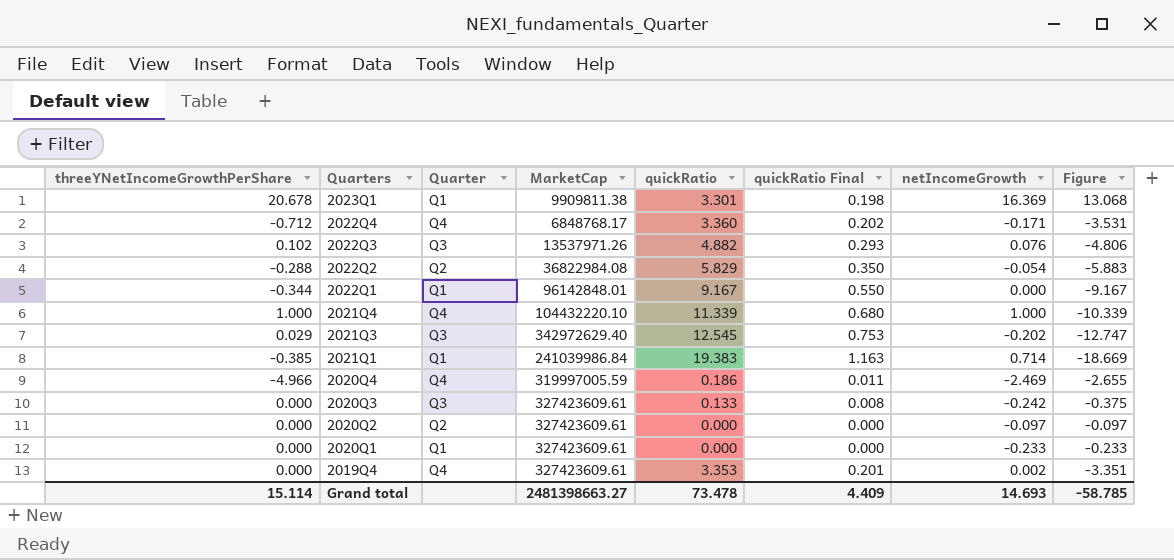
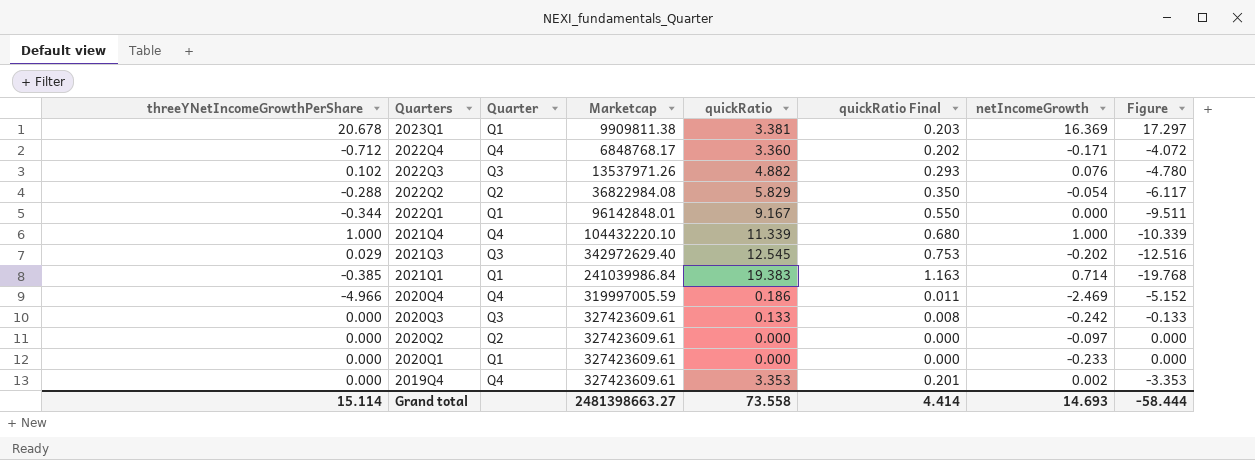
column name: MarketCap -> Marketcap
column Figure | formula: [netIncomeGrowth] - [quickRatio] -> [threeYNetIncomeGrowthPerShare] - [quickRatio]
2023Q1 | quickRatio: 3.301 -> 3.381
2023Q1 | quickRatio Final: 0.198 -> 0.203
Grand total | quickRatio: 73.478 -> 73.558
Grand total | quickRatio Final: 4.409 -> 4.414
Grand total | Figure: -58.785 -> -58.444

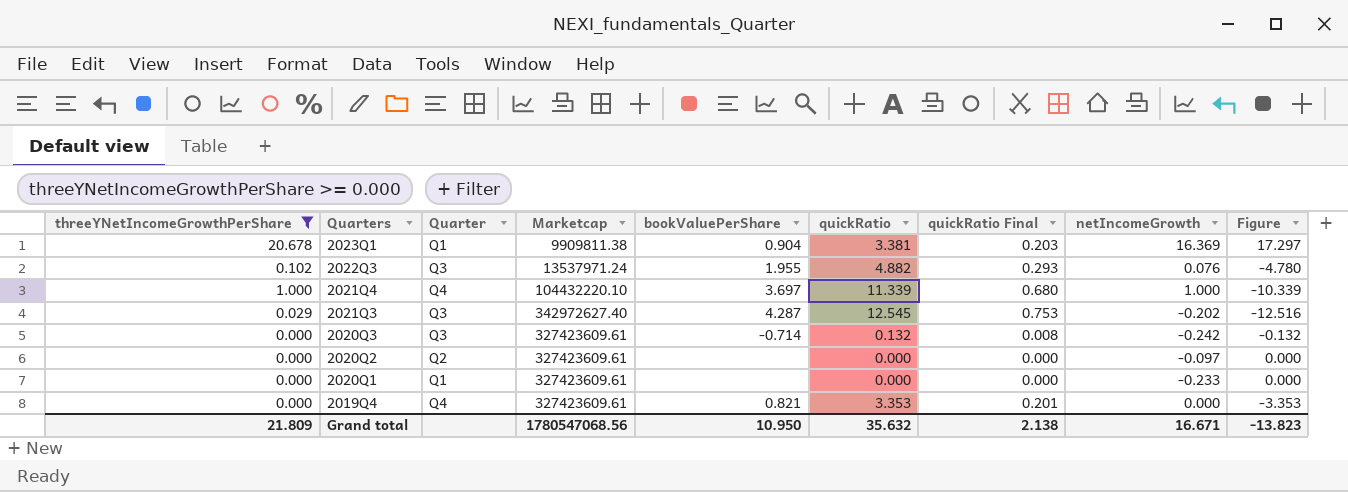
filter: none -> threeYNetIncomeGrowthPerShare >= 0.000
column bookValuePerShare | position: none -> 5
2022Q3 | Marketcap: 13537971.26 -> 13537971.24
2021Q3 | Marketcap: 342972629.40 -> 342972627.40
2020Q3 | quickRatio: 0.133 -> 0.132
2020Q3 | Figure: -0.133 -> -0.132
2019Q4 | netIncomeGrowth: 0.002 -> 0.000
Grand total | threeYNetIncomeGrowthPerShare: 15.114 -> 21.809
Grand total | Marketcap: 2481398663.27 -> 1780547068.56
Grand total | quickRatio: 73.558 -> 35.632
Grand total | quickRatio Final: 4.414 -> 2.138
Grand total | netIncomeGrowth: 14.693 -> 16.671
Grand total | Figure: -58.444 -> -13.823

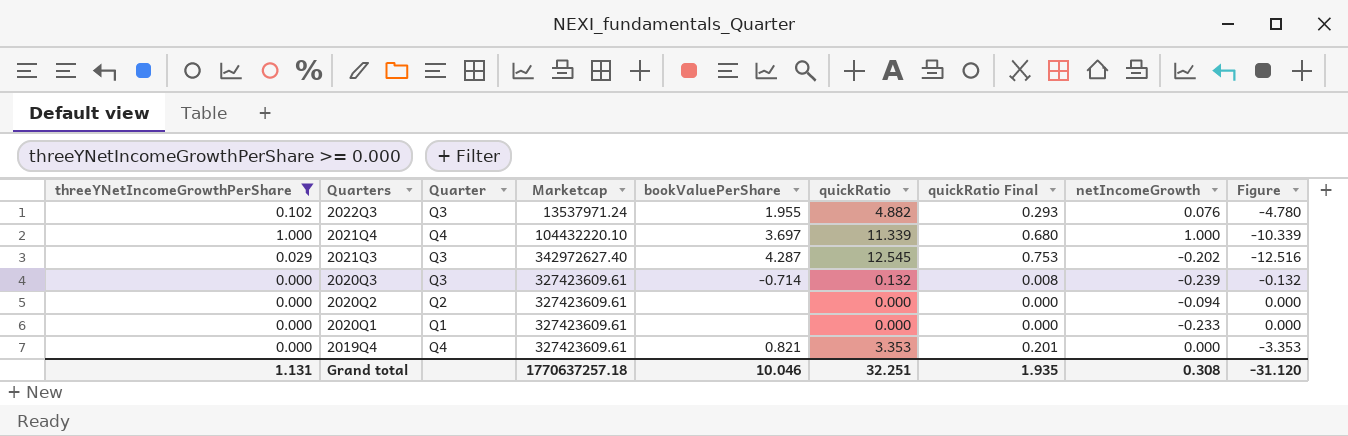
row 2023Q1: 20.678 | Q1 | 9909811.38 | 0.904 | 3.381 | 0.203 | 16.369 | 17.297 -> none
2020Q3 | netIncomeGrowth: -0.242 -> -0.239
2020Q2 | netIncomeGrowth: -0.097 -> -0.094
Grand total | threeYNetIncomeGrowthPerShare: 21.809 -> 1.131
Grand total | Marketcap: 1780547068.56 -> 1770637257.18
Grand total | bookValuePerShare: 10.950 -> 10.046
Grand total | quickRatio: 35.632 -> 32.251
Grand total | quickRatio Final: 2.138 -> 1.935
Grand total | netIncomeGrowth: 16.671 -> 0.308
Grand total | Figure: -13.823 -> -31.120

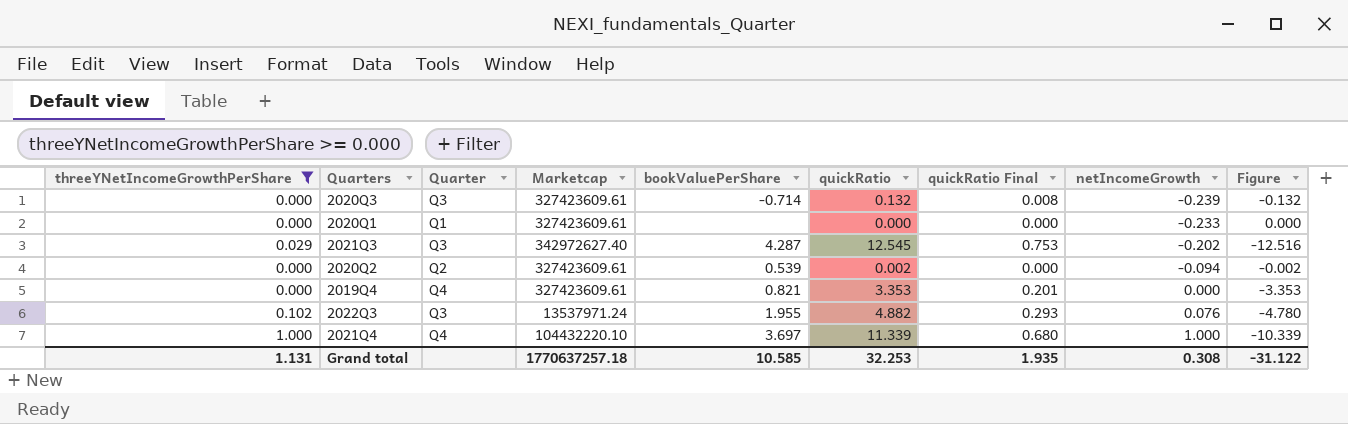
row order: Quarters descending -> netIncomeGrowth ascending
2020Q2 | bookValuePerShare: none -> 0.539
2020Q2 | quickRatio: 0.000 -> 0.002
2020Q2 | Figure: 0.000 -> -0.002
Grand total | bookValuePerShare: 10.046 -> 10.585
Grand total | quickRatio: 32.251 -> 32.253
Grand total | Figure: -31.120 -> -31.122

